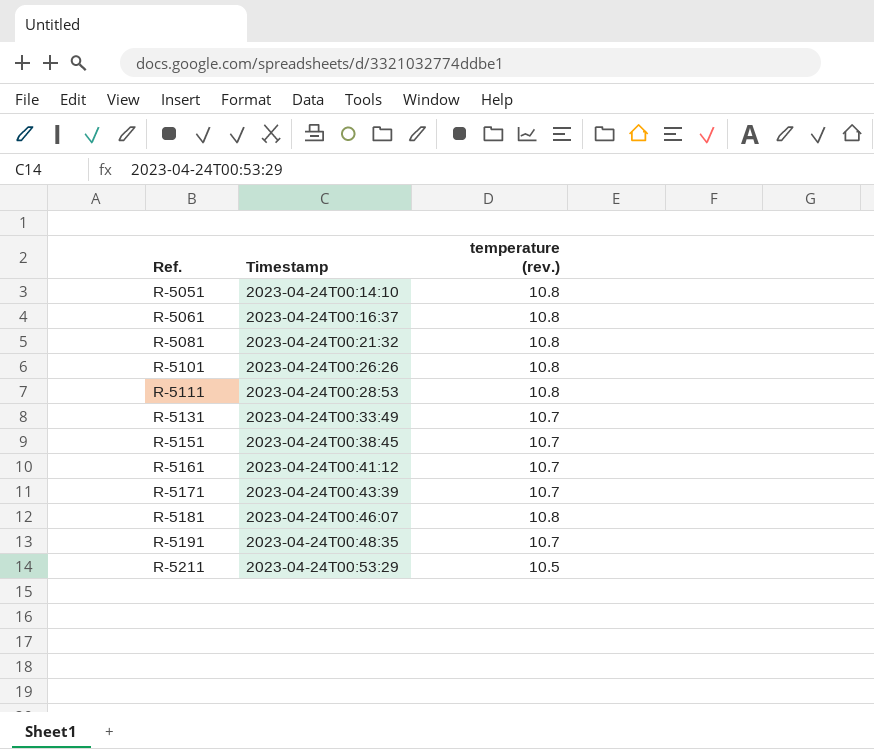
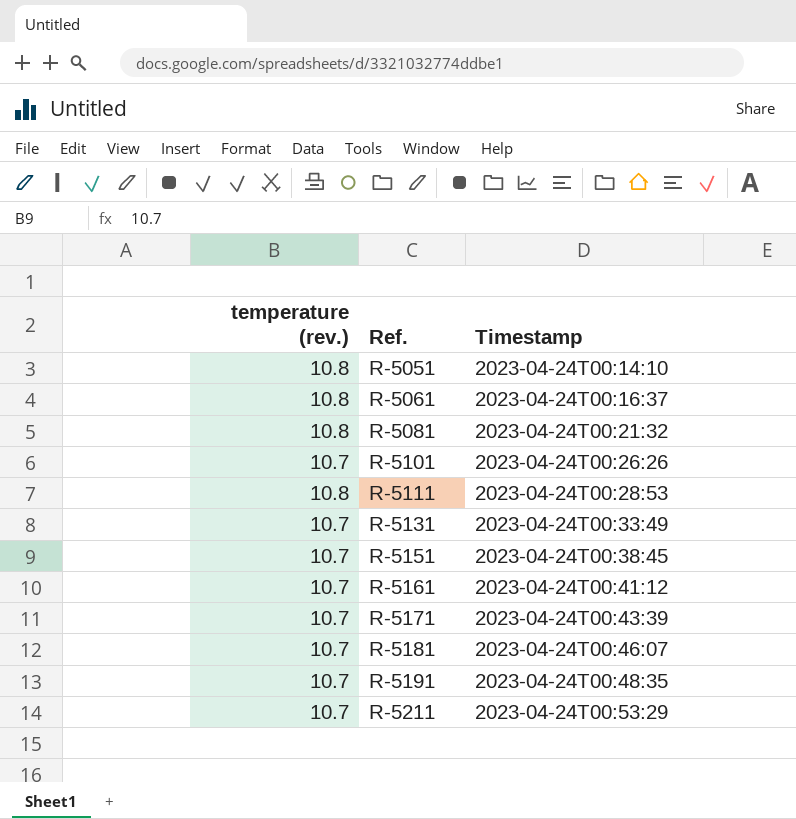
column temperature (rev.) | position: 3 -> 1
R-5101 | temperature (rev.): 10.8 -> 10.7
R-5181 | temperature (rev.): 10.8 -> 10.7
R-5211 | temperature (rev.): 10.5 -> 10.7

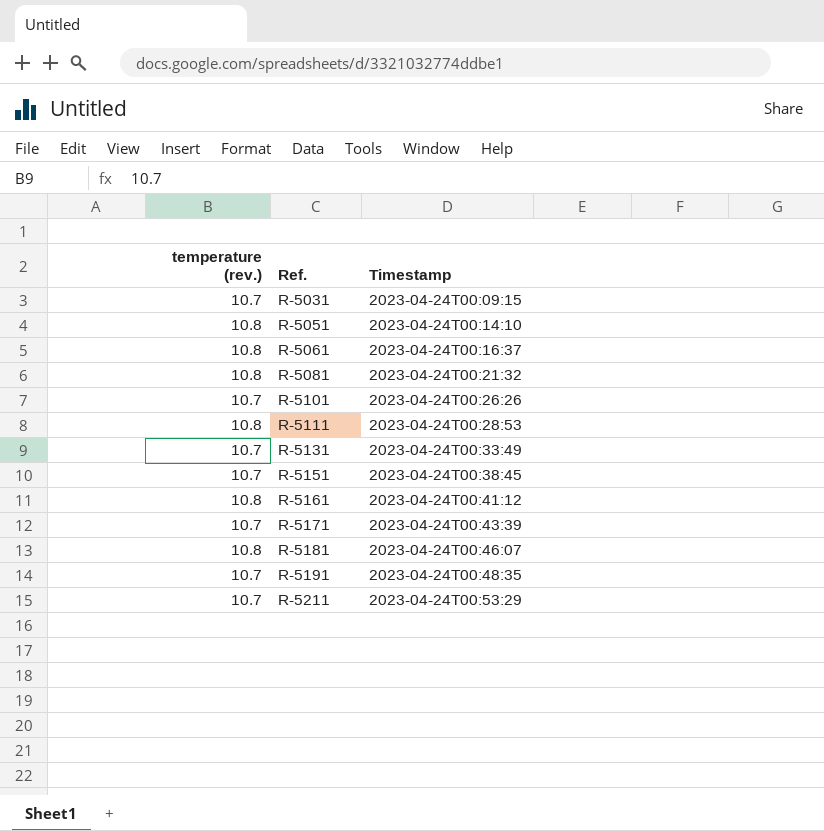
row R-5031: none -> 10.7 | 2023-04-24T00:09:15
R-5161 | temperature (rev.): 10.7 -> 10.8
R-5181 | temperature (rev.): 10.7 -> 10.8

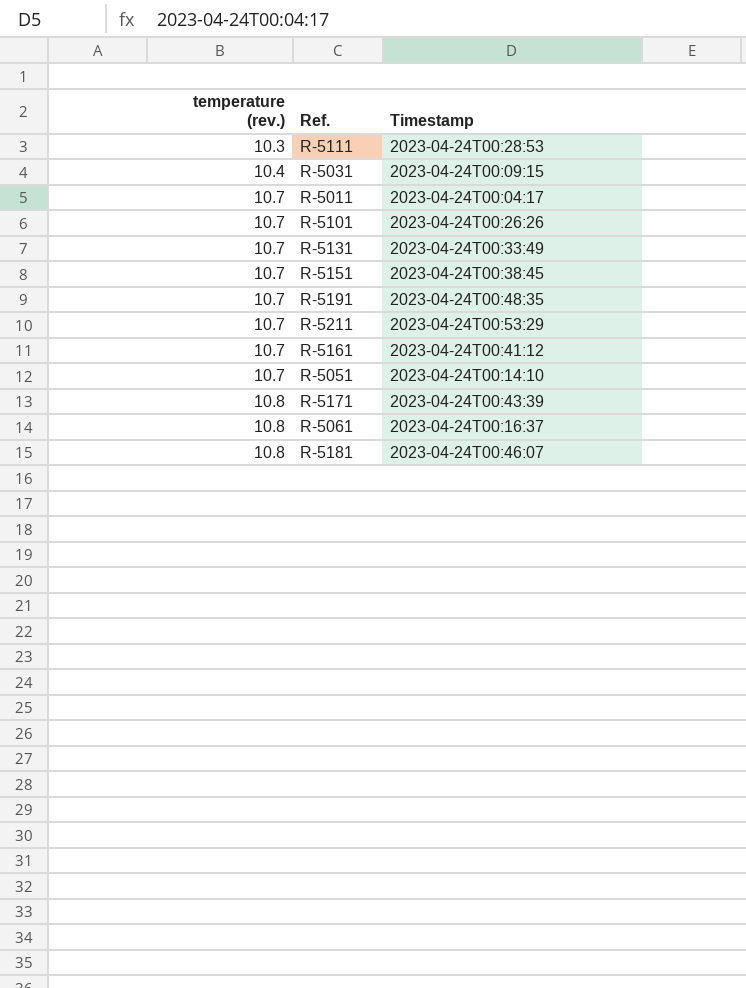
row order: Ref. ascending -> temperature (rev.) ascending
row R-5081: 10.8 | 2023-04-24T00:21:32 -> none
R-5111 | temperature (rev.): 10.8 -> 10.3
R-5031 | temperature (rev.): 10.7 -> 10.4
row R-5011: none -> 10.7 | 2023-04-24T00:04:17
R-5161 | temperature (rev.): 10.8 -> 10.7
R-5051 | temperature (rev.): 10.8 -> 10.7
R-5171 | temperature (rev.): 10.7 -> 10.8

